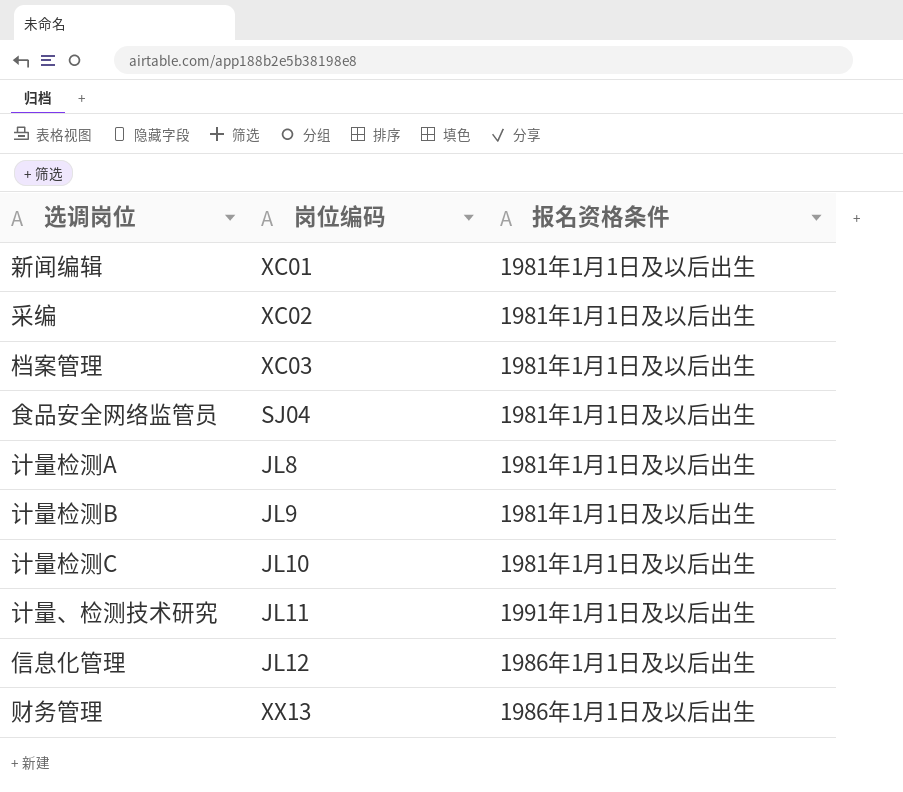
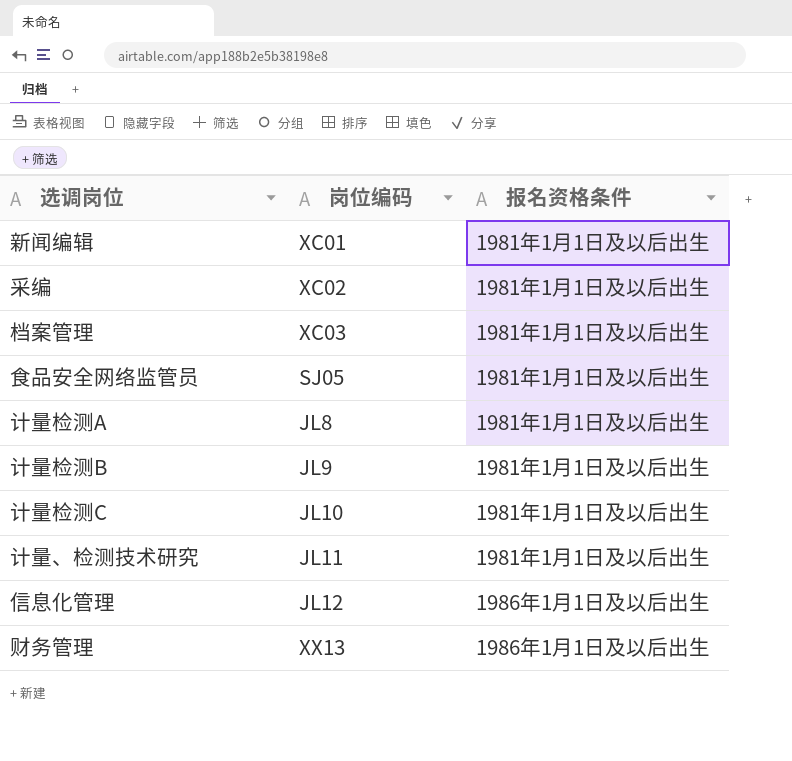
食品安全网络监管员 | 岗位编码: SJ04 -> SJ05
计量、检测技术研究 | 报名资格条件: 1991年1月1日及以后出生 -> 1981年1月1日及以后出生

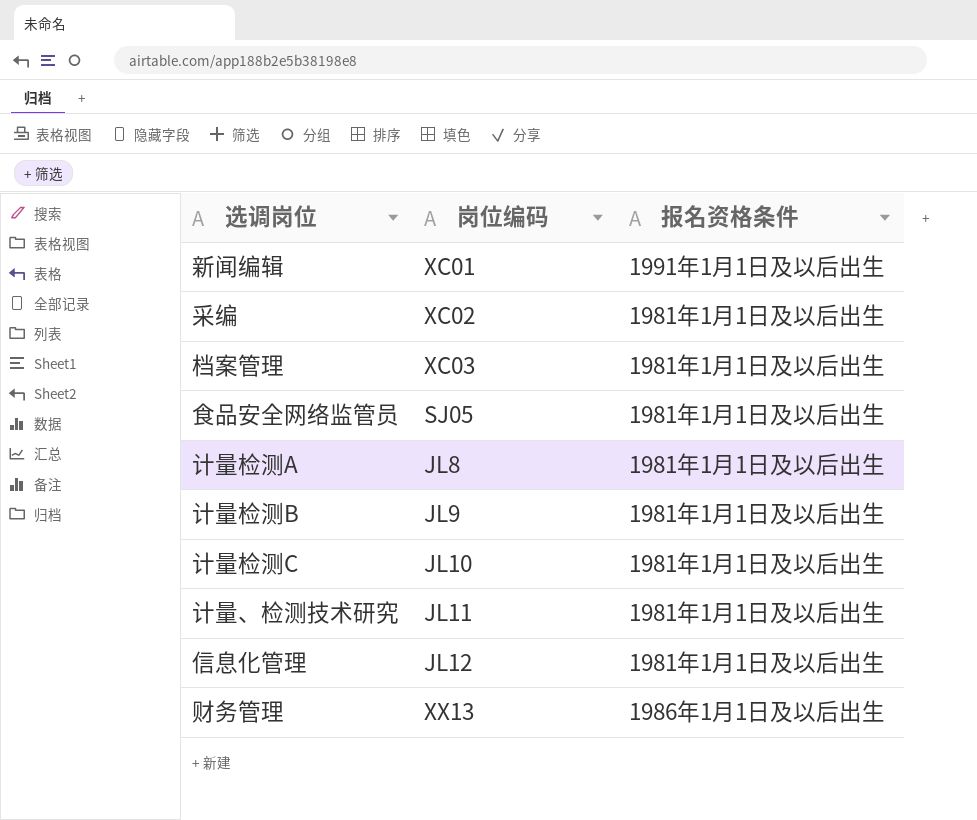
新闻编辑 | 报名资格条件: 1981年1月1日及以后出生 -> 1991年1月1日及以后出生
信息化管理 | 报名资格条件: 1986年1月1日及以后出生 -> 1981年1月1日及以后出生

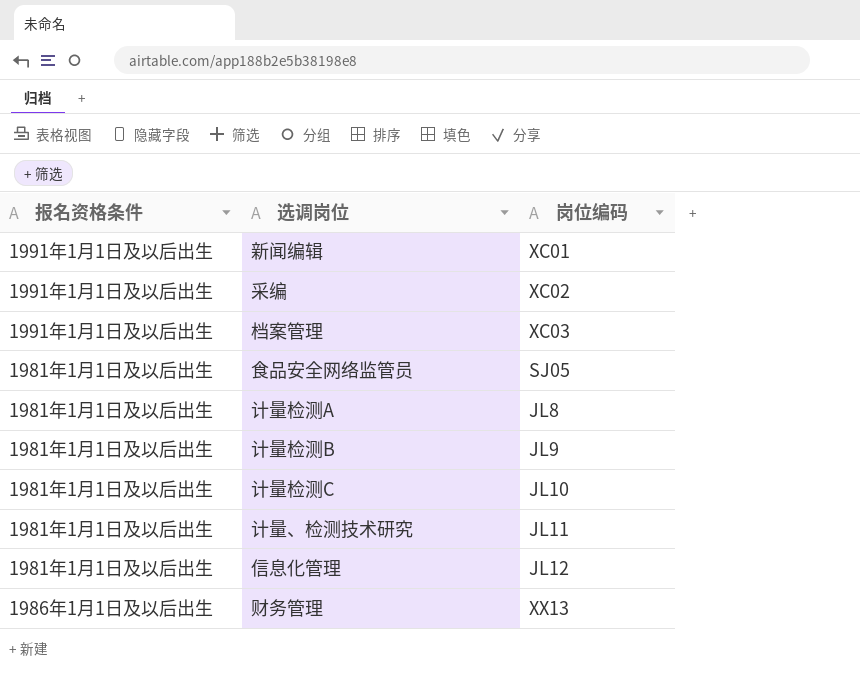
column 报名资格条件 | position: 3 -> 1
采编 | 报名资格条件: 1981年1月1日及以后出生 -> 1991年1月1日及以后出生
档案管理 | 报名资格条件: 1981年1月1日及以后出生 -> 1991年1月1日及以后出生

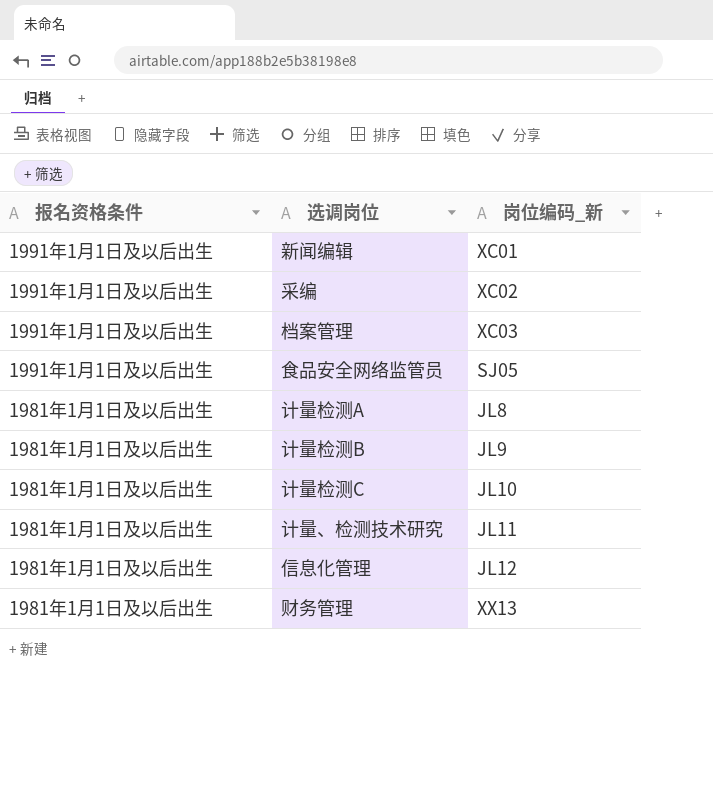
column name: 岗位编码 -> 岗位编码_新
食品安全网络监管员 | 报名资格条件: 1981年1月1日及以后出生 -> 1991年1月1日及以后出生
财务管理 | 报名资格条件: 1986年1月1日及以后出生 -> 1981年1月1日及以后出生

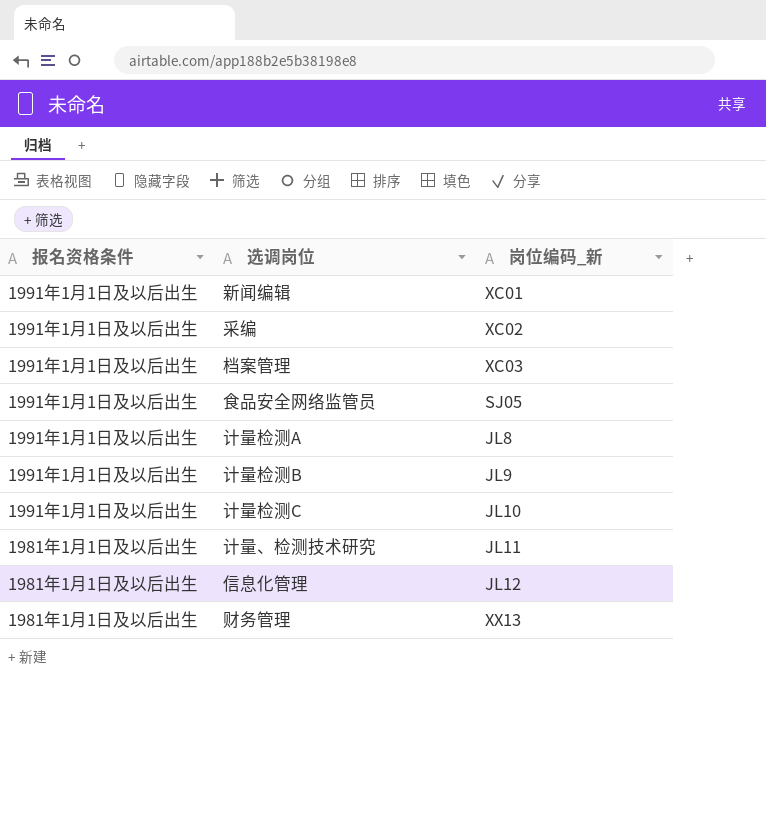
计量检测A | 报名资格条件: 1981年1月1日及以后出生 -> 1991年1月1日及以后出生
计量检测B | 报名资格条件: 1981年1月1日及以后出生 -> 1991年1月1日及以后出生
计量检测C | 报名资格条件: 1981年1月1日及以后出生 -> 1991年1月1日及以后出生

